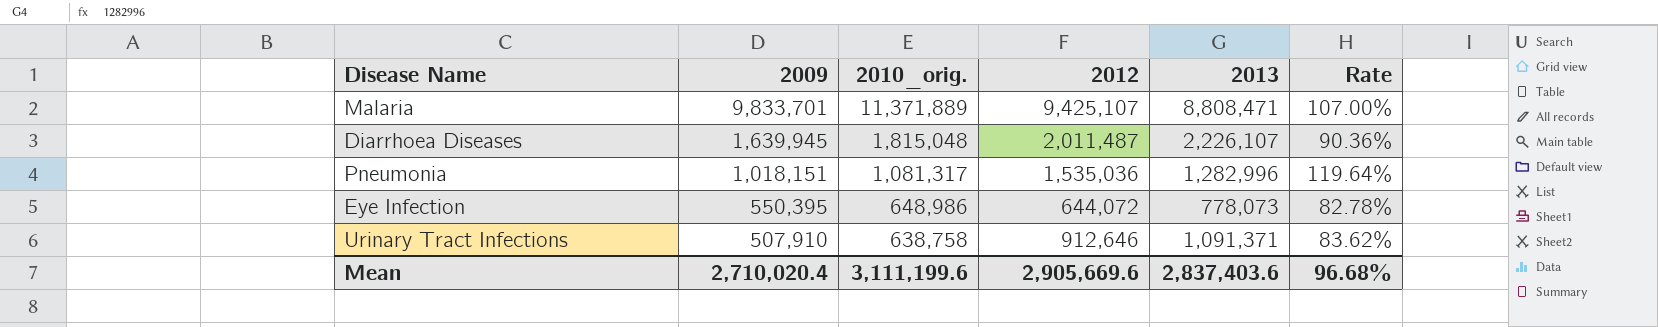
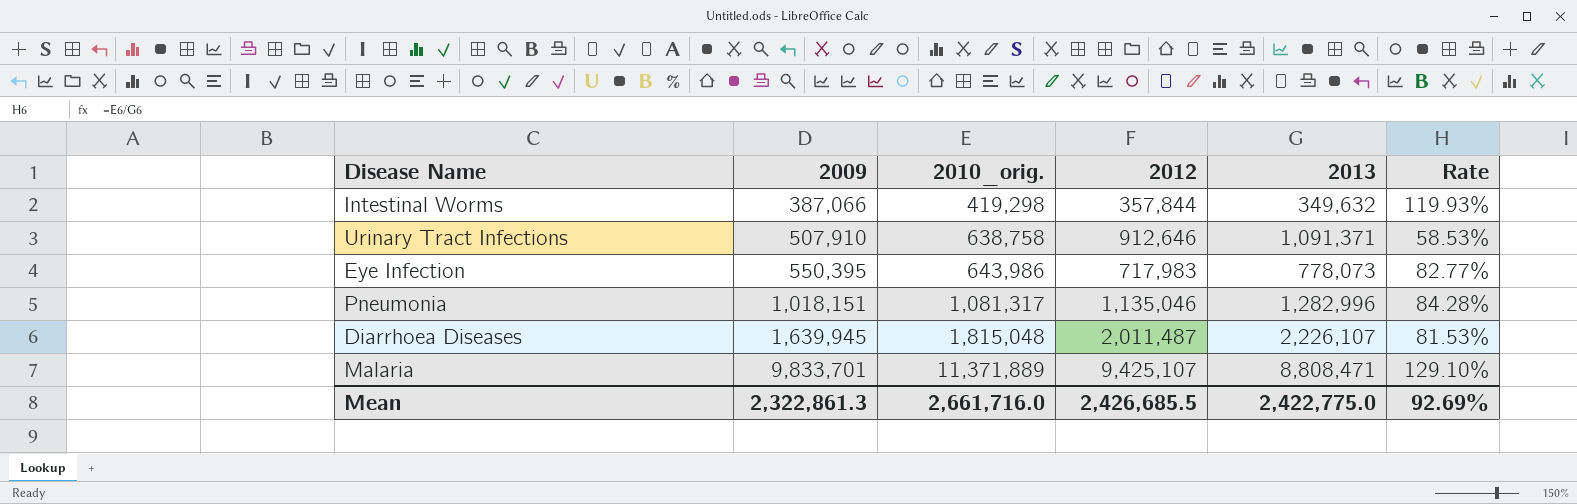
row order: 2009 descending -> 2009 ascending
column Rate | formula: [2012] / [2013] -> [2010_orig.] / [2013]
row Intestinal Worms: none -> 387,066 | 419,298 | 357,844 | 349,632 | 119.93%
Eye Infection | 2010_orig.: 648,986 -> 643,986
Eye Infection | 2012: 644,072 -> 717,983
Pneumonia | 2012: 1,535,036 -> 1,135,046
Mean | 2009: 2,710,020.4 -> 2,322,861.3
Mean | 2010_orig.: 3,111,199.6 -> 2,661,716.0
Mean | 2012: 2,905,669.6 -> 2,426,685.5
Mean | 2013: 2,837,403.6 -> 2,422,775.0
Mean | Rate: 96.68% -> 92.69%

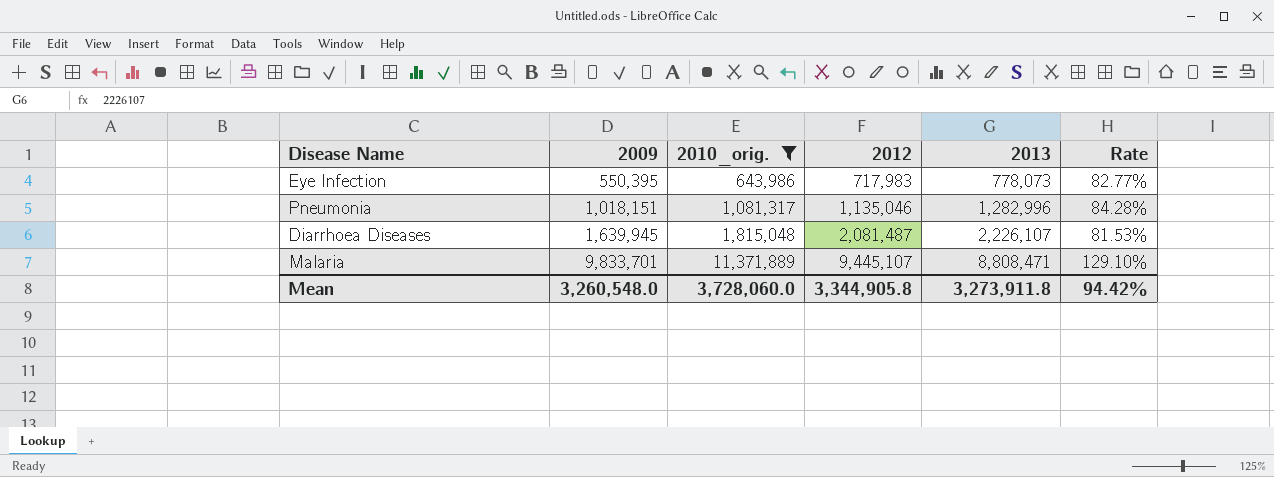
filter: none -> 2010_orig. >= 643,986
Diarrhoea Diseases | 2012: 2,011,487 -> 2,081,487
Malaria | 2012: 9,425,107 -> 9,445,107
Mean | 2009: 2,322,861.3 -> 3,260,548.0
Mean | 2010_orig.: 2,661,716.0 -> 3,728,060.0
Mean | 2012: 2,426,685.5 -> 3,344,905.8
Mean | 2013: 2,422,775.0 -> 3,273,911.8
Mean | Rate: 92.69% -> 94.42%

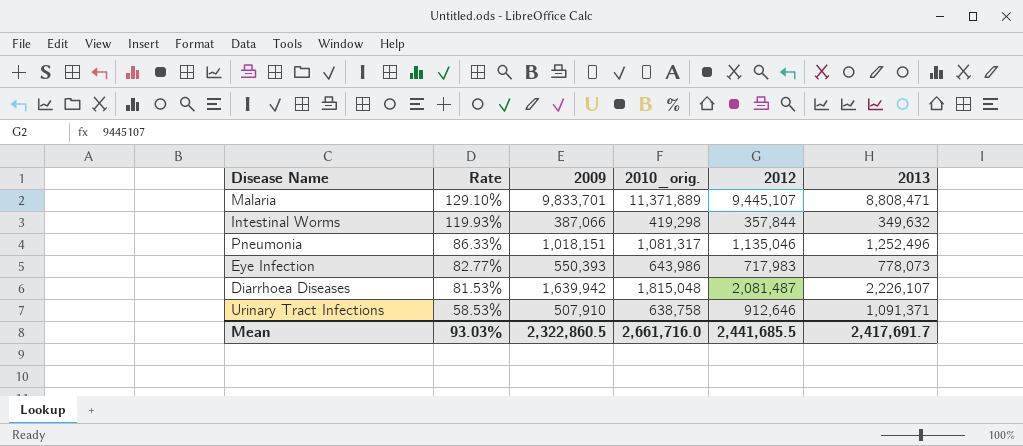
filter: 2010_orig. >= 643,986 -> none
row order: 2009 ascending -> Rate descending
column Rate | position: 6 -> 2
Pneumonia | Rate: 84.28% -> 86.33%
Pneumonia | 2013: 1,282,996 -> 1,252,496
Eye Infection | 2009: 550,395 -> 550,393
Diarrhoea Diseases | 2009: 1,639,945 -> 1,639,942
Mean | Rate: 94.42% -> 93.03%
Mean | 2009: 3,260,548.0 -> 2,322,860.5
Mean | 2010_orig.: 3,728,060.0 -> 2,661,716.0
Mean | 2012: 3,344,905.8 -> 2,441,685.5
Mean | 2013: 3,273,911.8 -> 2,417,691.7

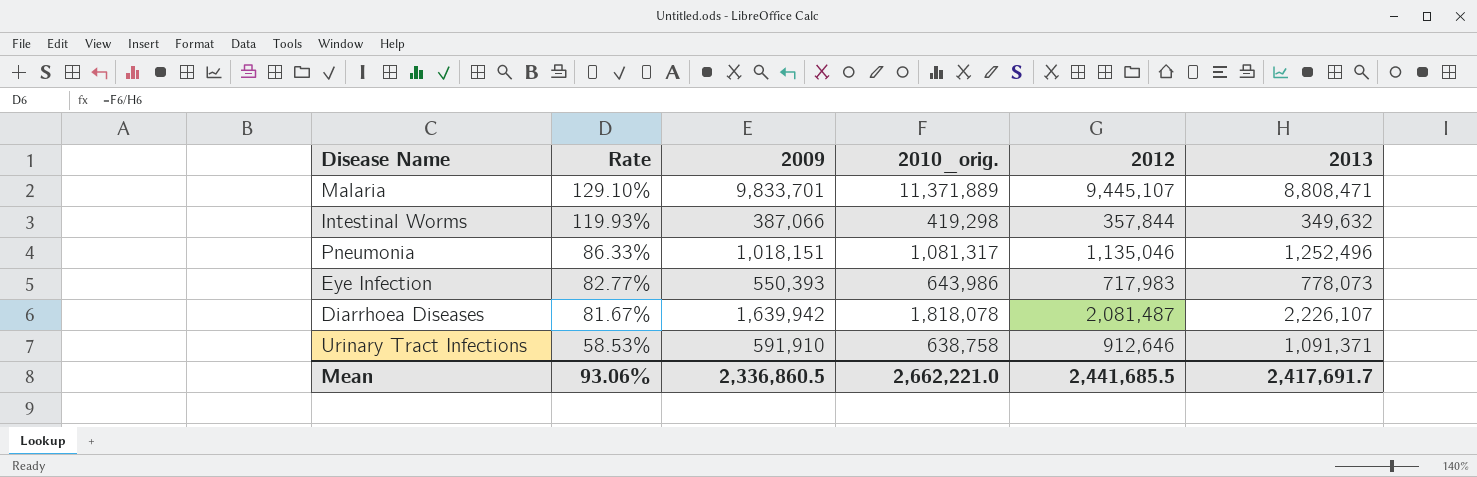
Diarrhoea Diseases | Rate: 81.53% -> 81.67%
Diarrhoea Diseases | 2010_orig.: 1,815,048 -> 1,818,078
Urinary Tract Infections | 2009: 507,910 -> 591,910
Mean | Rate: 93.03% -> 93.06%
Mean | 2009: 2,322,860.5 -> 2,336,860.5
Mean | 2010_orig.: 2,661,716.0 -> 2,662,221.0

